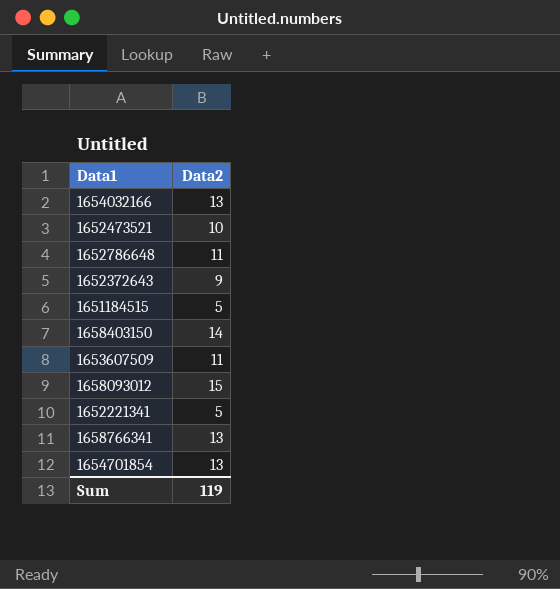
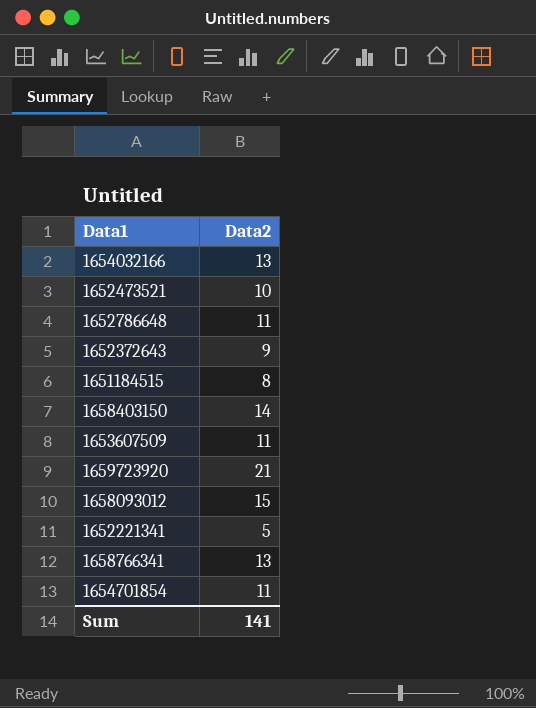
1651184515 | Data2: 5 -> 8
row 1659723920: none -> 21
1654701854 | Data2: 13 -> 11
Sum | Data2: 119 -> 141

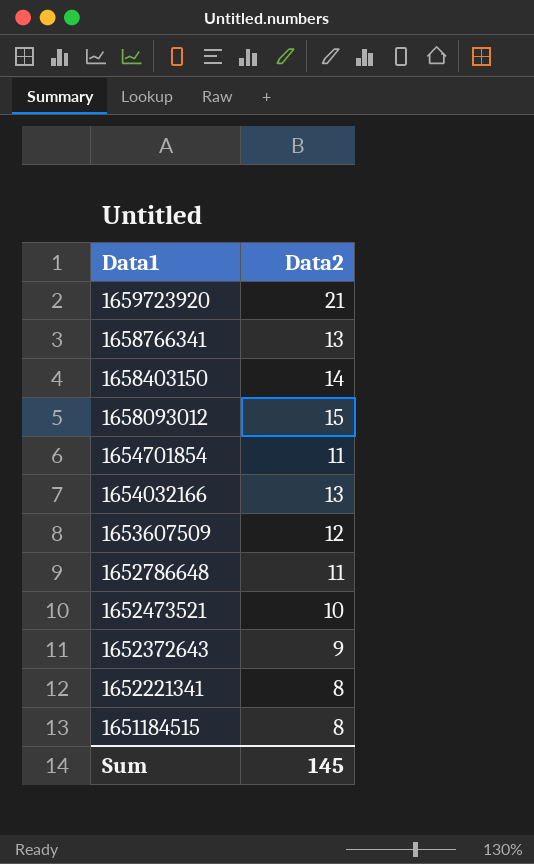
row order: none -> Data1 descending
1653607509 | Data2: 11 -> 12
1652221341 | Data2: 5 -> 8
Sum | Data2: 141 -> 145

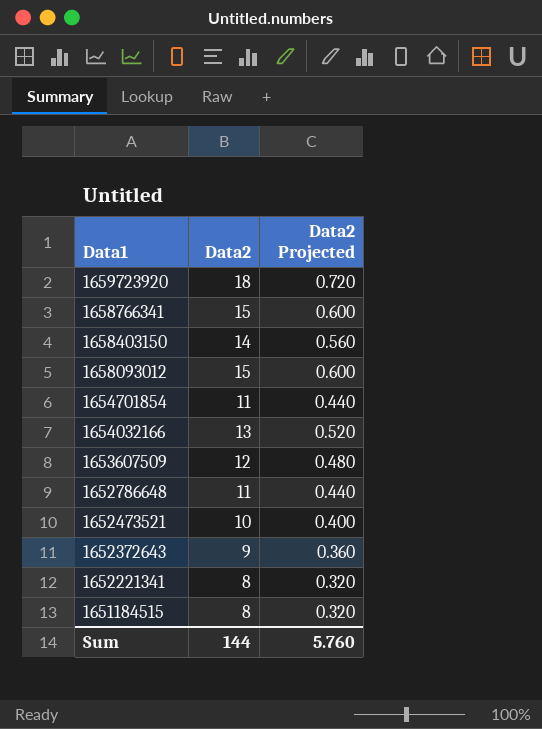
column Data2 Projected | formula: none -> [Data2] * 0.04
1659723920 | Data2: 21 -> 18
1658766341 | Data2: 13 -> 15
Sum | Data2: 145 -> 144

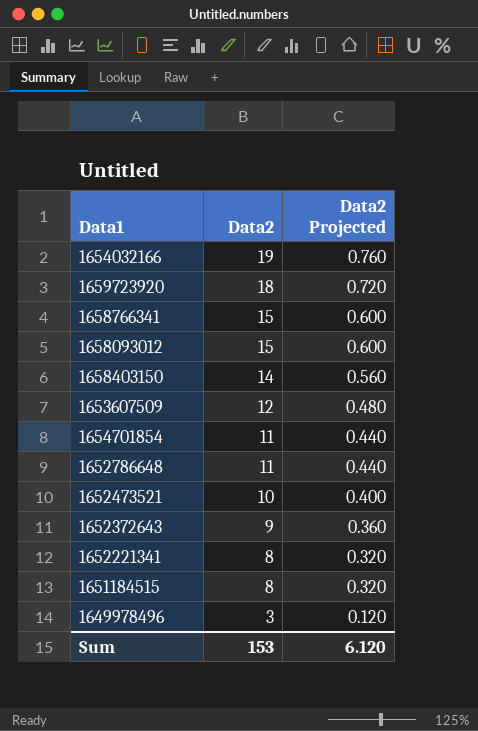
row order: Data1 descending -> Data2 descending
1654032166 | Data2: 13 -> 19
1654032166 | Data2 Projected: 0.520 -> 0.760
row 1649978496: none -> 3 | 0.120
Sum | Data2: 144 -> 153
Sum | Data2 Projected: 5.760 -> 6.120

